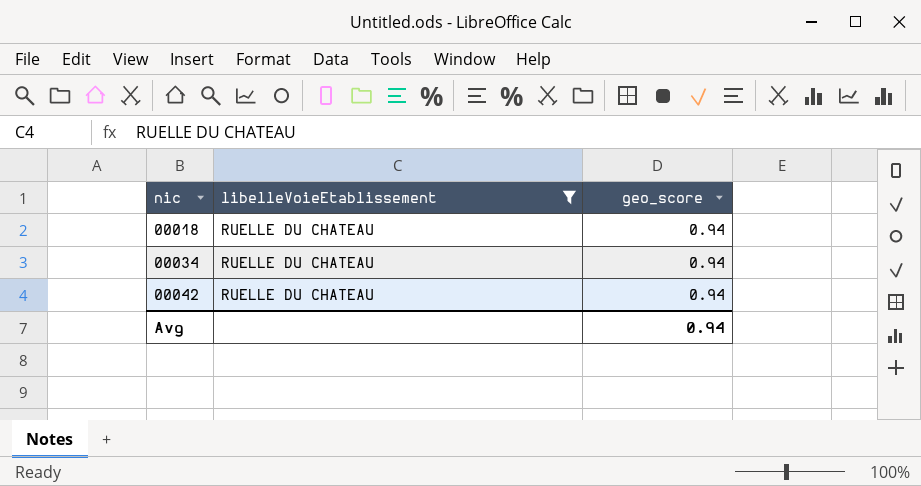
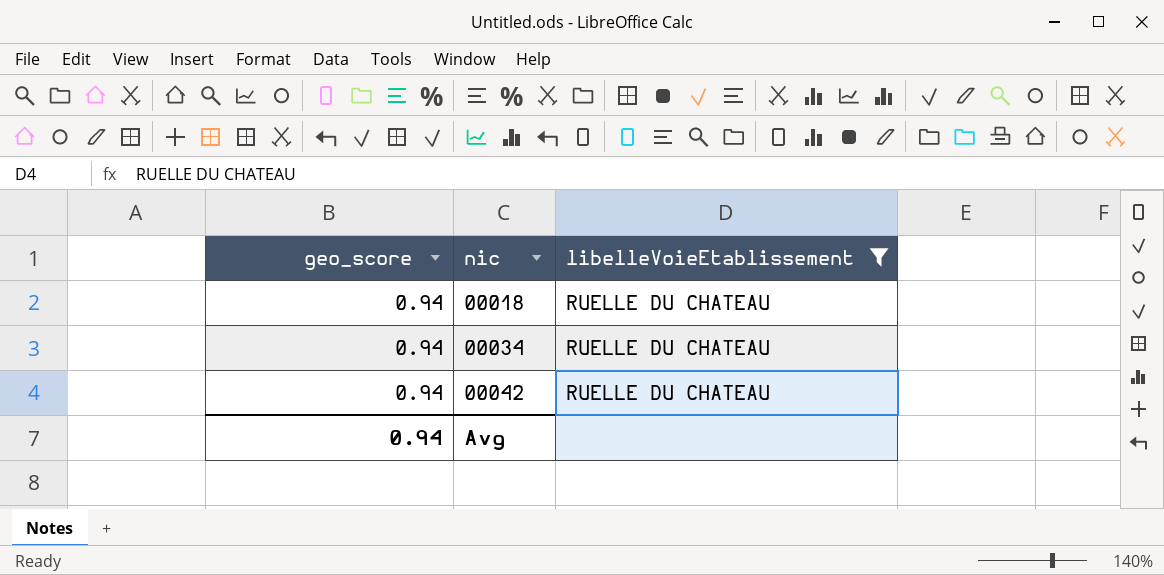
column geo_score | position: 3 -> 1

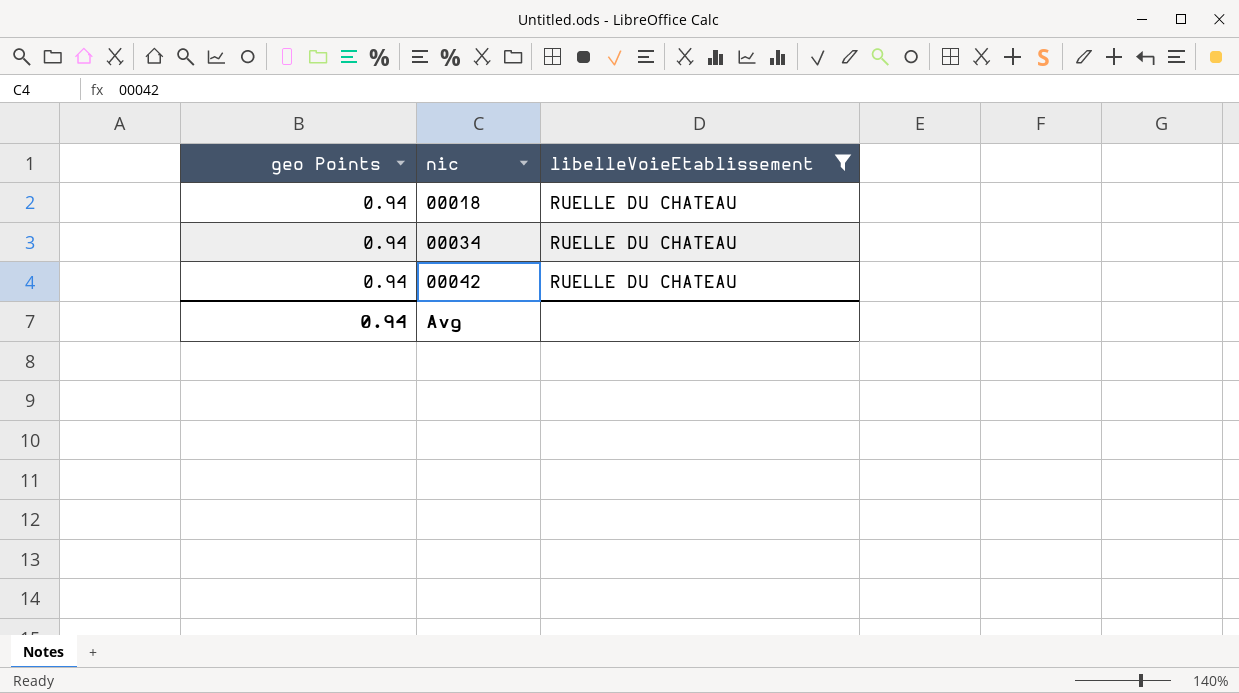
column name: geo_score -> geo Points

